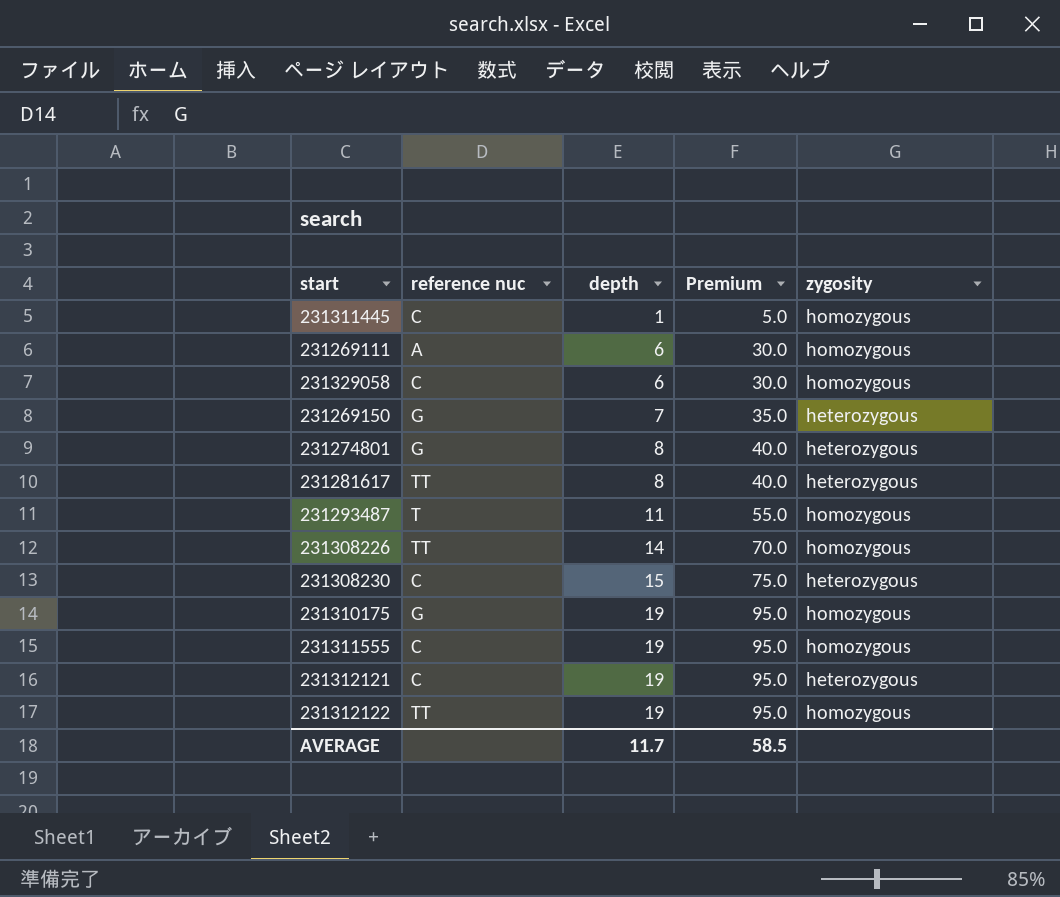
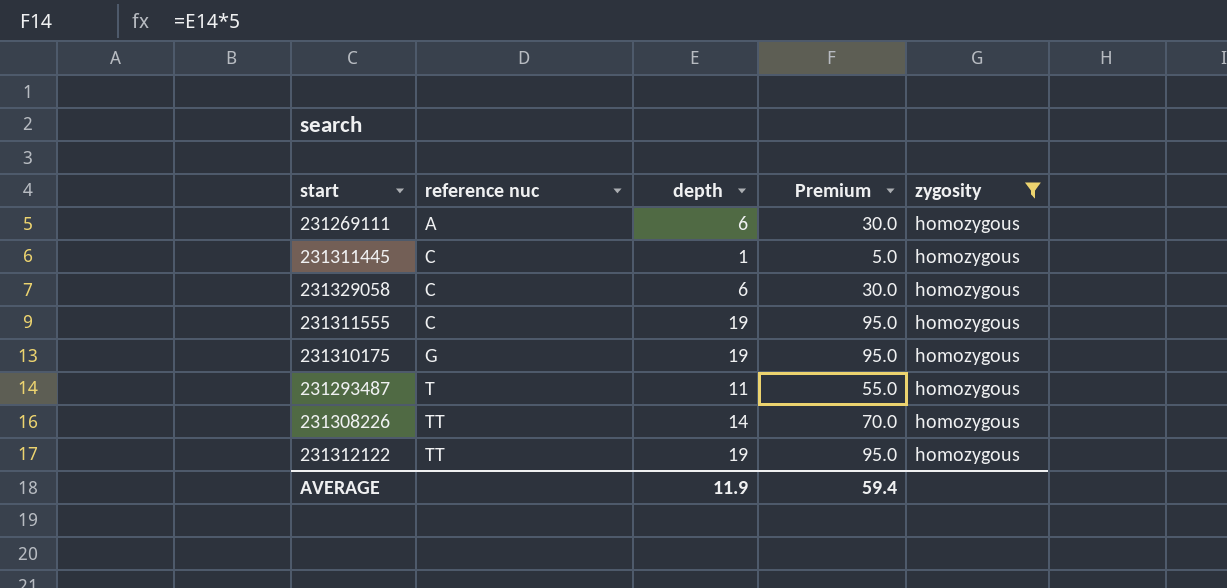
filter: none -> zygosity = homozygous
row order: depth ascending -> reference nuc ascending
AVERAGE | depth: 11.7 -> 11.9
AVERAGE | Premium: 58.5 -> 59.4

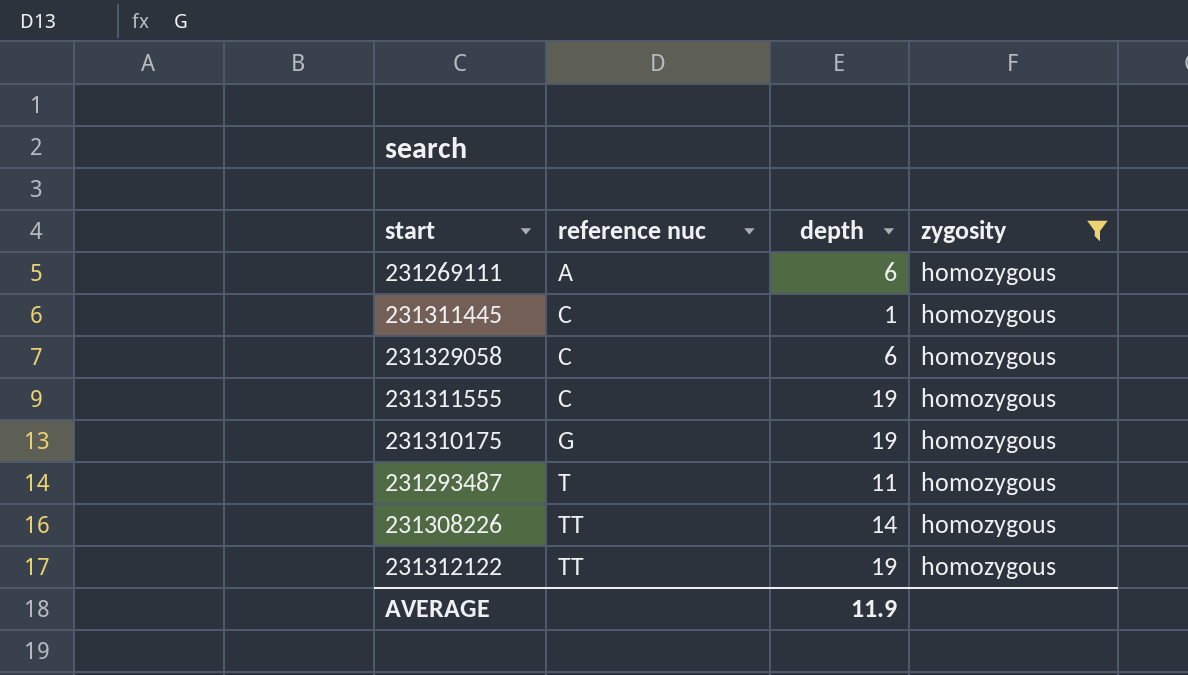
column Premium | formula: [depth] * 5 -> none

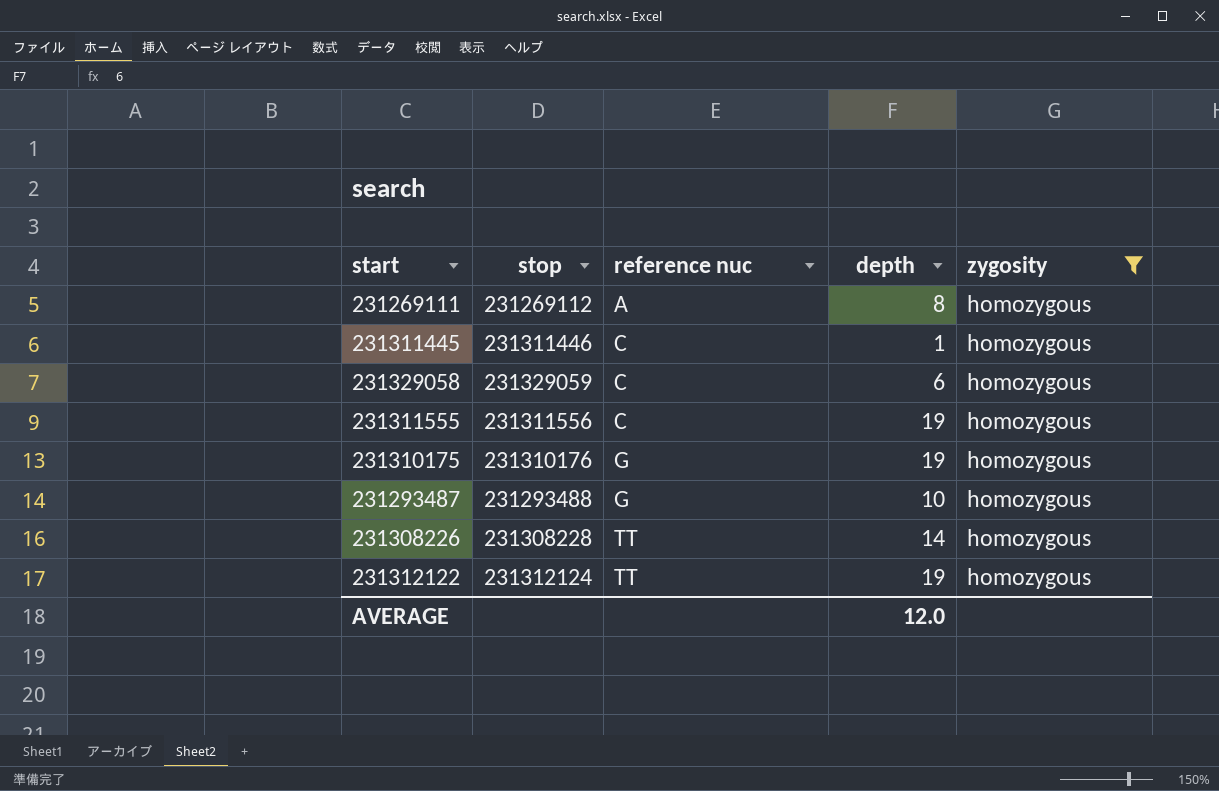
column stop | position: none -> 2
231269111 | depth: 6 -> 8
231293487 | reference nuc: T -> G
231293487 | depth: 11 -> 10
AVERAGE | depth: 11.9 -> 12.0

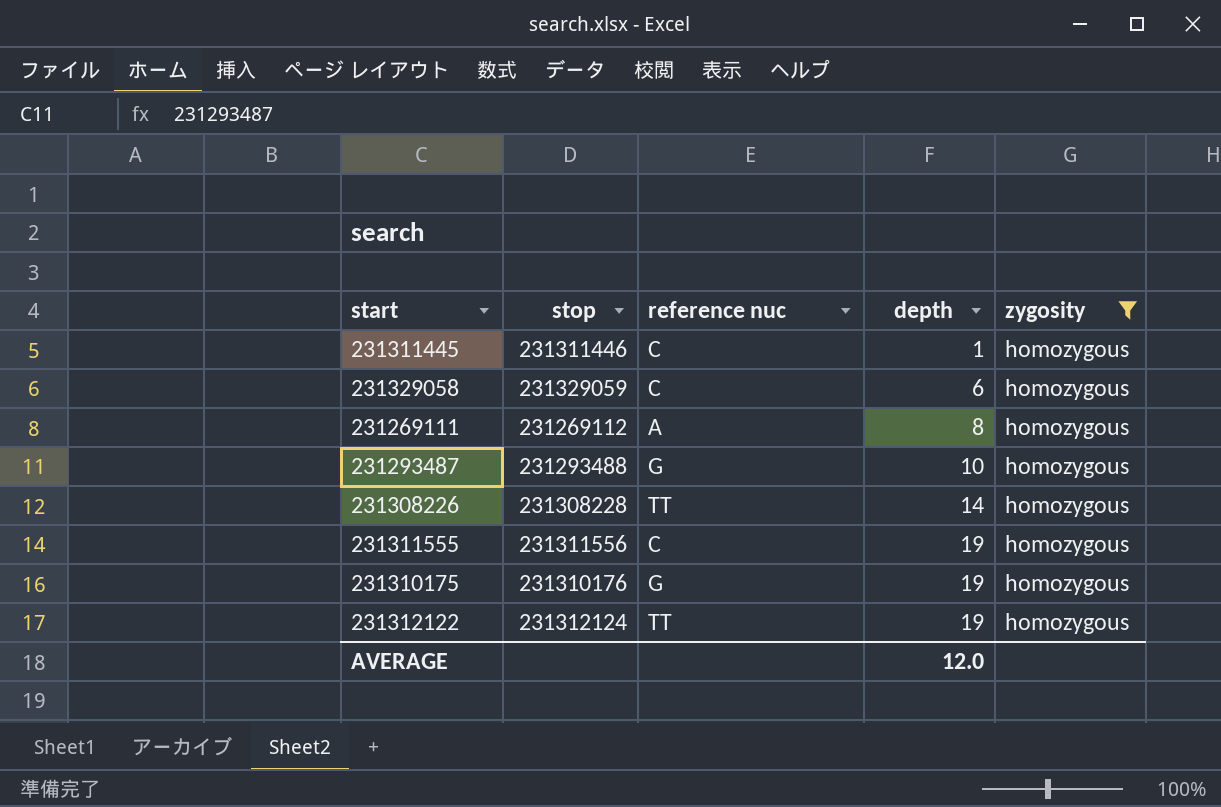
row order: reference nuc ascending -> depth ascending

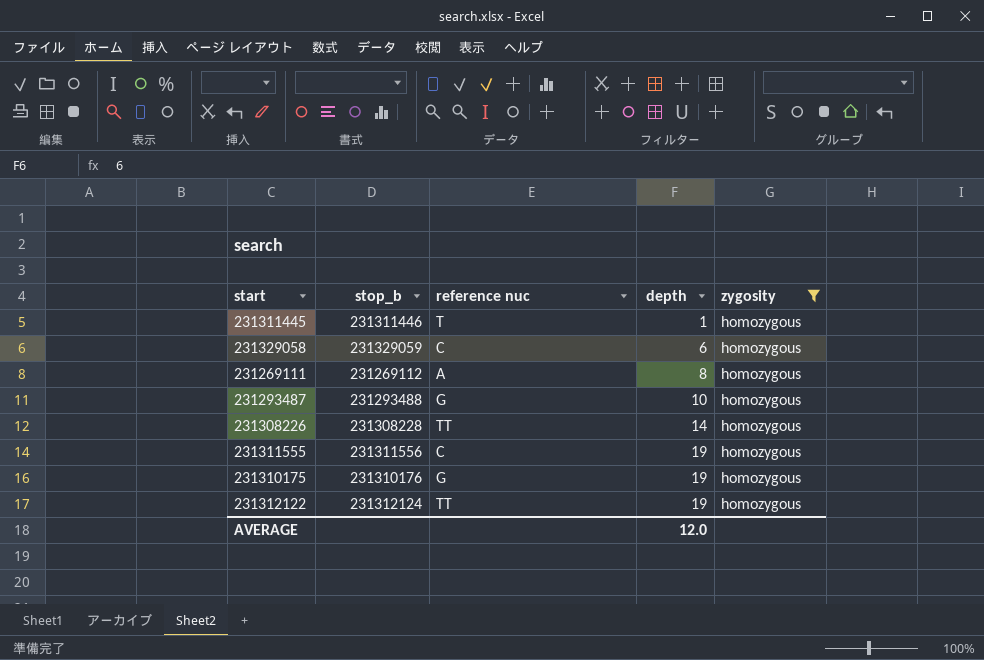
column name: stop -> stop_b
231311445 | reference nuc: C -> T

